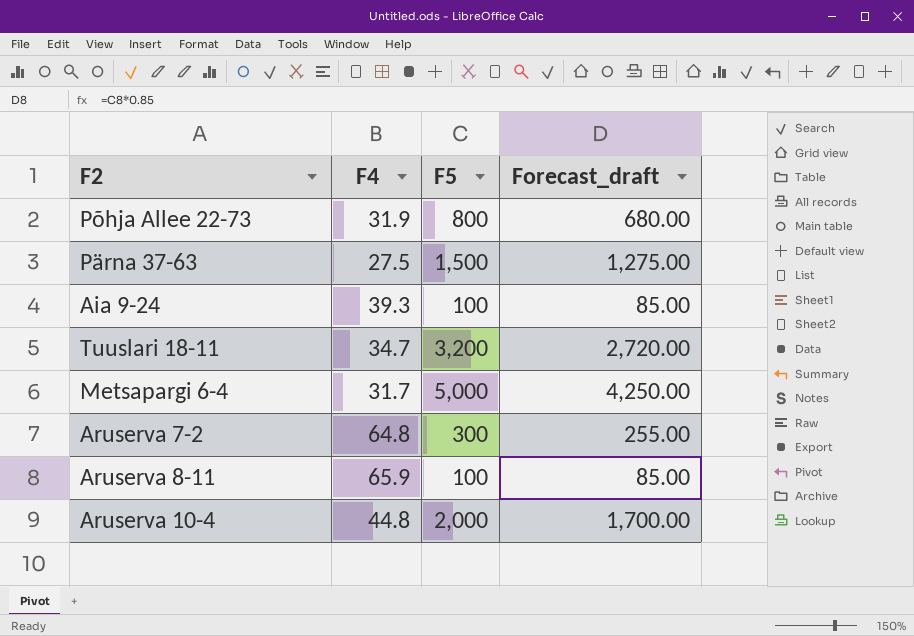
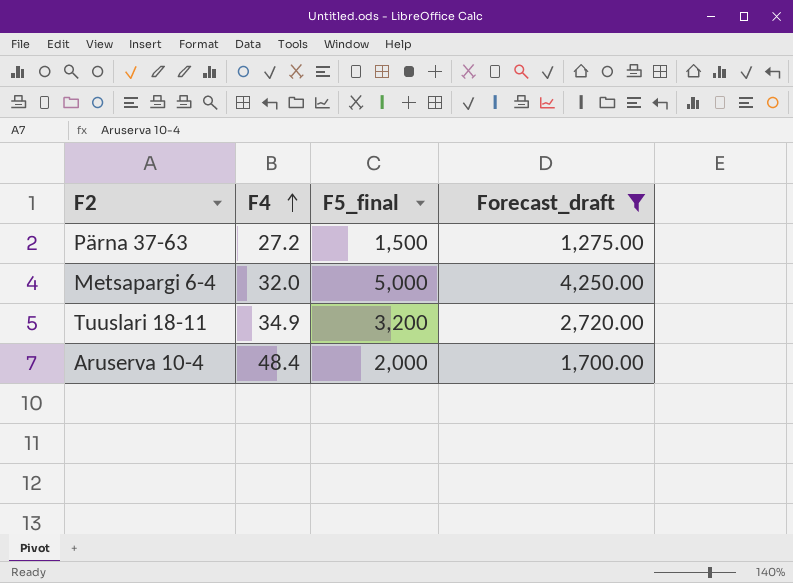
filter: none -> Forecast_draft >= 1,275.00
row order: none -> F4 ascending
column name: F5 -> F5_final
Pärna 37-63 | F4: 27.5 -> 27.2
Metsapargi 6-4 | F4: 31.7 -> 32.0
Tuuslari 18-11 | F4: 34.7 -> 34.9
Aruserva 10-4 | F4: 44.8 -> 48.4

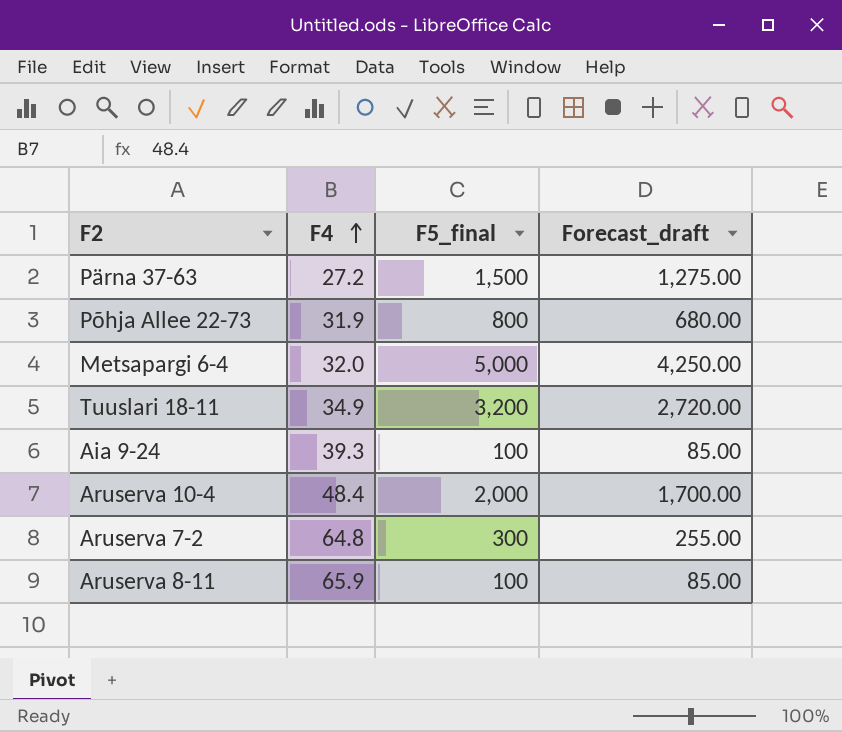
filter: Forecast_draft >= 1,275.00 -> none

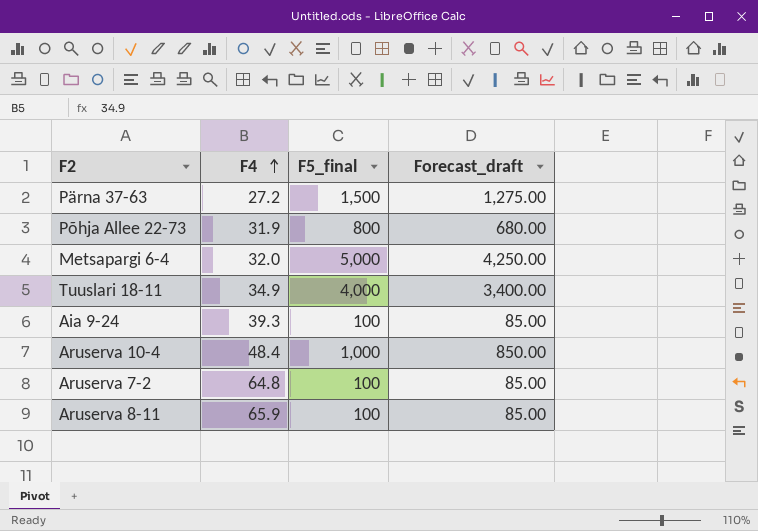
Tuuslari 18-11 | F5_final: 3,200 -> 4,000
Tuuslari 18-11 | Forecast_draft: 2,720.00 -> 3,400.00
Aruserva 10-4 | F5_final: 2,000 -> 1,000
Aruserva 10-4 | Forecast_draft: 1,700.00 -> 850.00
Aruserva 7-2 | F5_final: 300 -> 100
Aruserva 7-2 | Forecast_draft: 255.00 -> 85.00

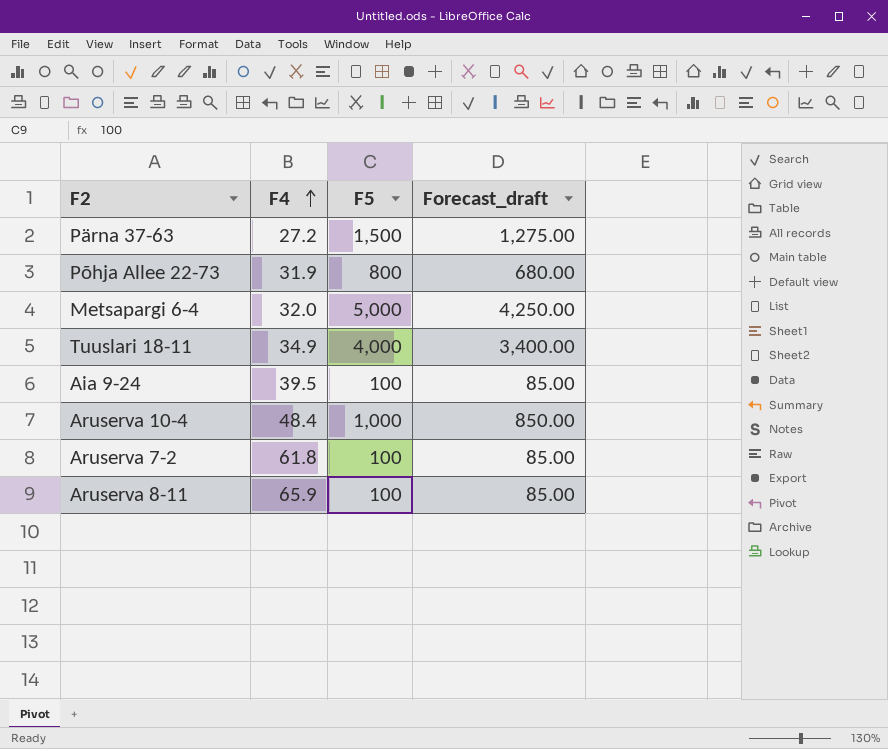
column name: F5_final -> F5
Aia 9-24 | F4: 39.3 -> 39.5
Aruserva 7-2 | F4: 64.8 -> 61.8

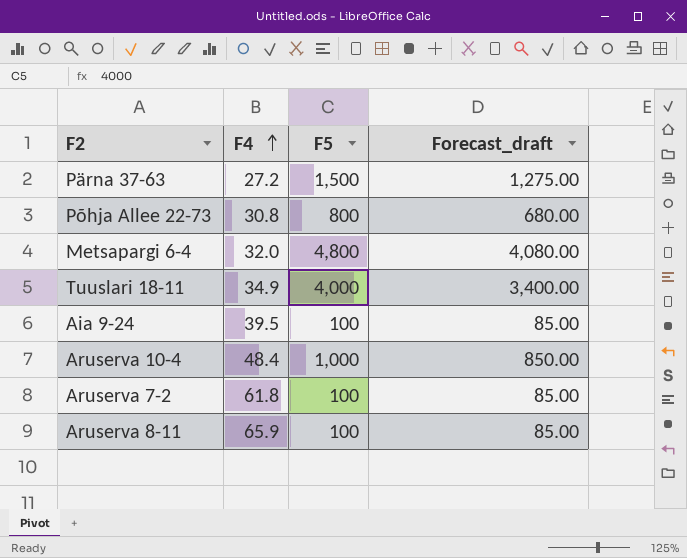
Põhja Allee 22-73 | F4: 31.9 -> 30.8
Metsapargi 6-4 | F5: 5,000 -> 4,800
Metsapargi 6-4 | Forecast_draft: 4,250.00 -> 4,080.00

